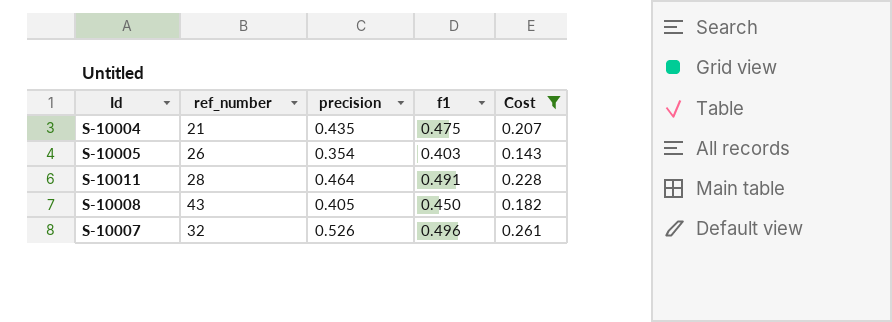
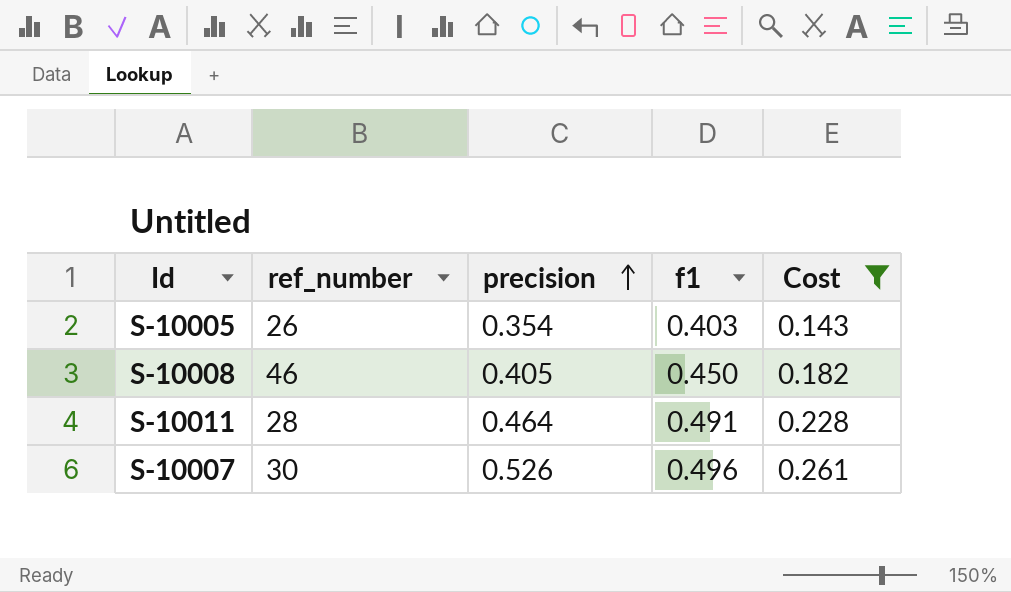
row order: none -> precision ascending
row S-10004: 21 | 0.435 | 0.475 | 0.207 -> none
S-10008 | ref_number: 43 -> 46
S-10007 | ref_number: 32 -> 30

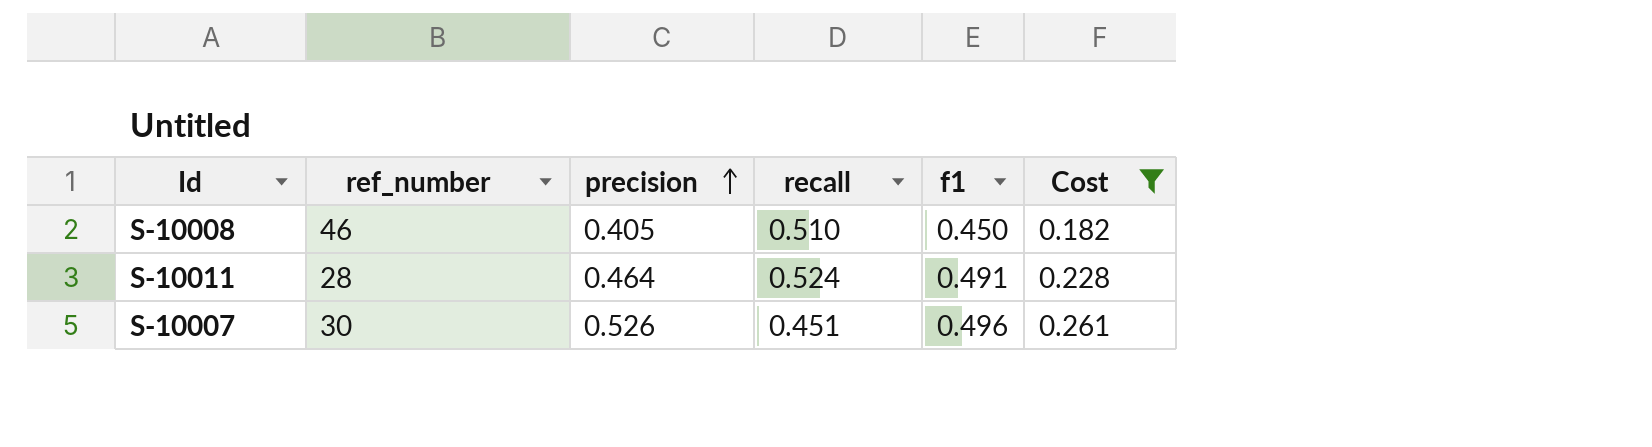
column recall | position: none -> 4
row S-10005: 26 | 0.354 | 0.403 | 0.143 -> none

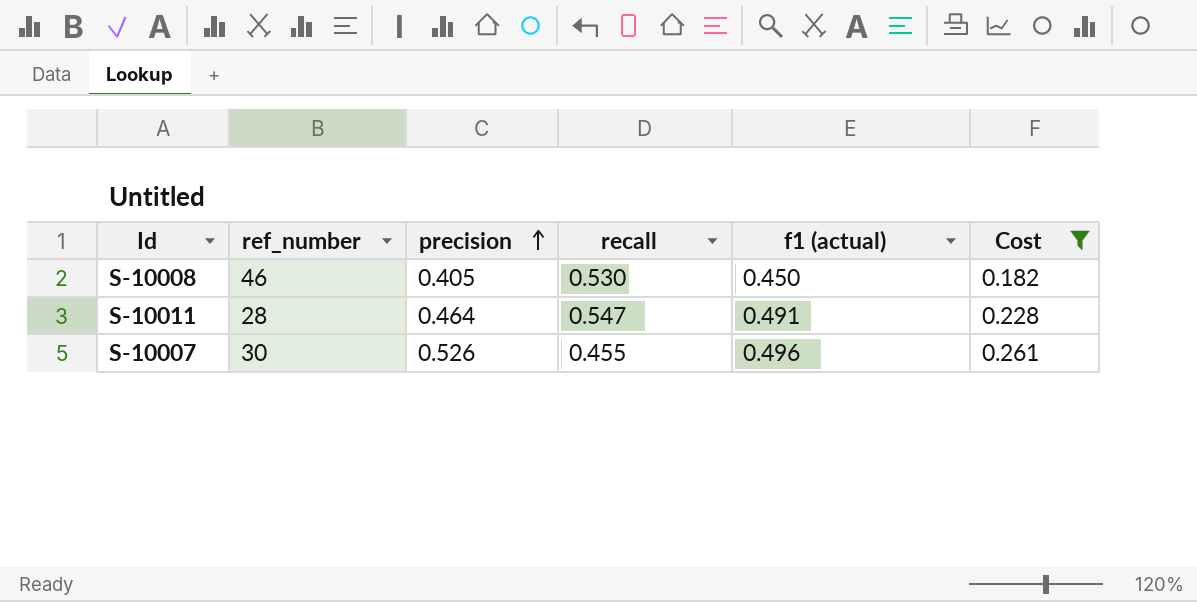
column name: f1 -> f1 (actual)
S-10008 | recall: 0.510 -> 0.530
S-10011 | recall: 0.524 -> 0.547
S-10007 | recall: 0.451 -> 0.455

